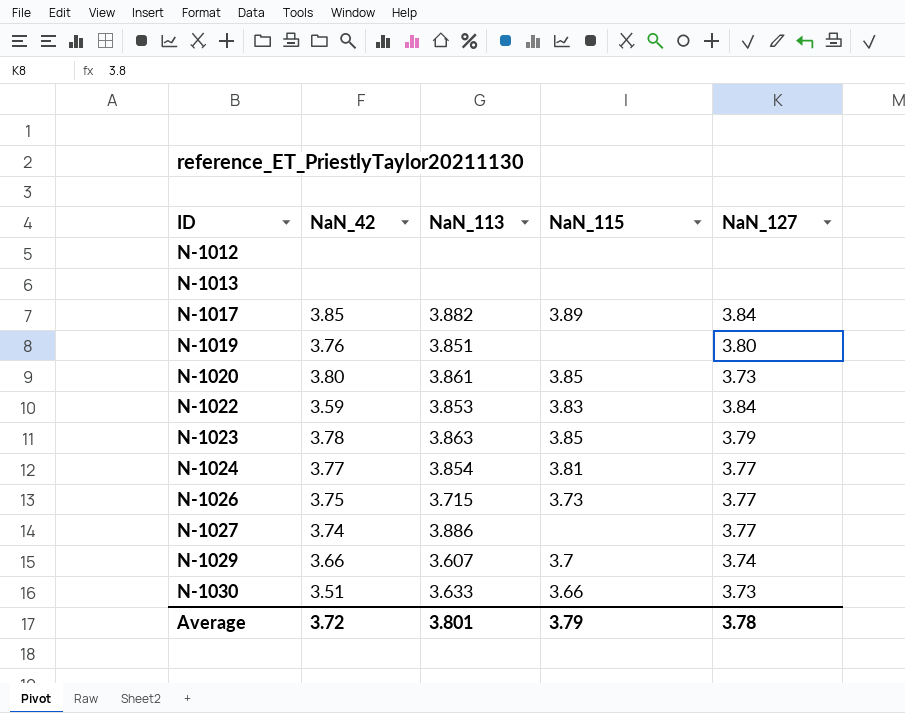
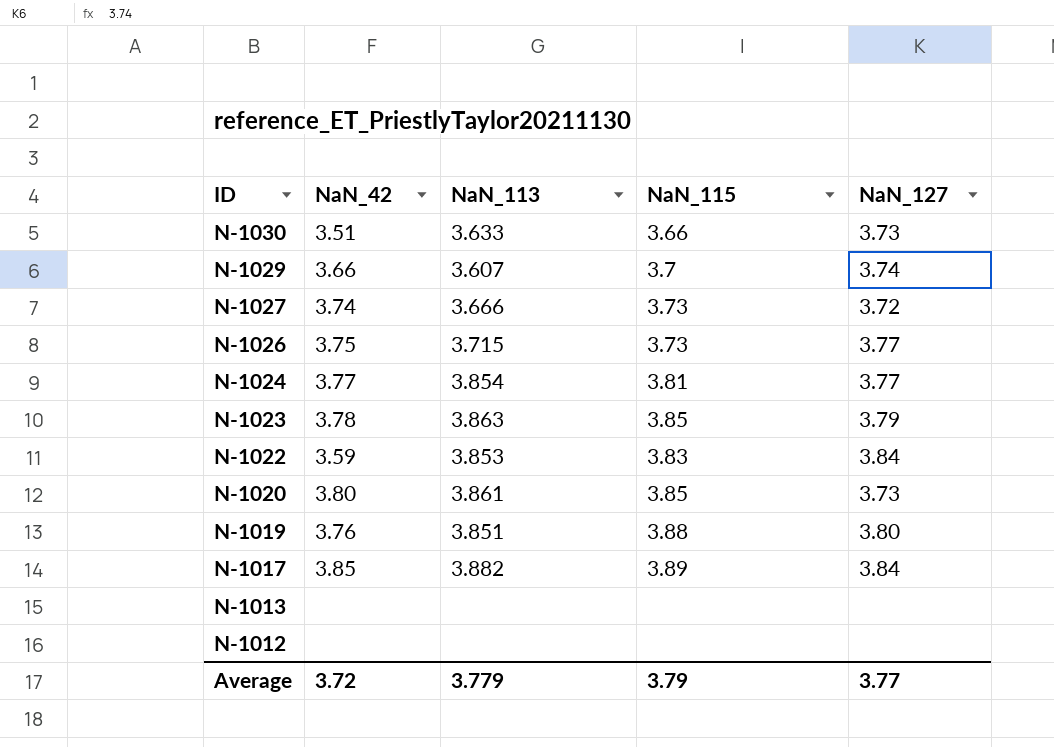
row order: ID ascending -> ID descending
N-1027 | NaN_113: 3.886 -> 3.666
N-1027 | NaN_115: none -> 3.73
N-1027 | NaN_127: 3.77 -> 3.72
N-1019 | NaN_115: none -> 3.88
Average | NaN_113: 3.801 -> 3.779
Average | NaN_127: 3.78 -> 3.77

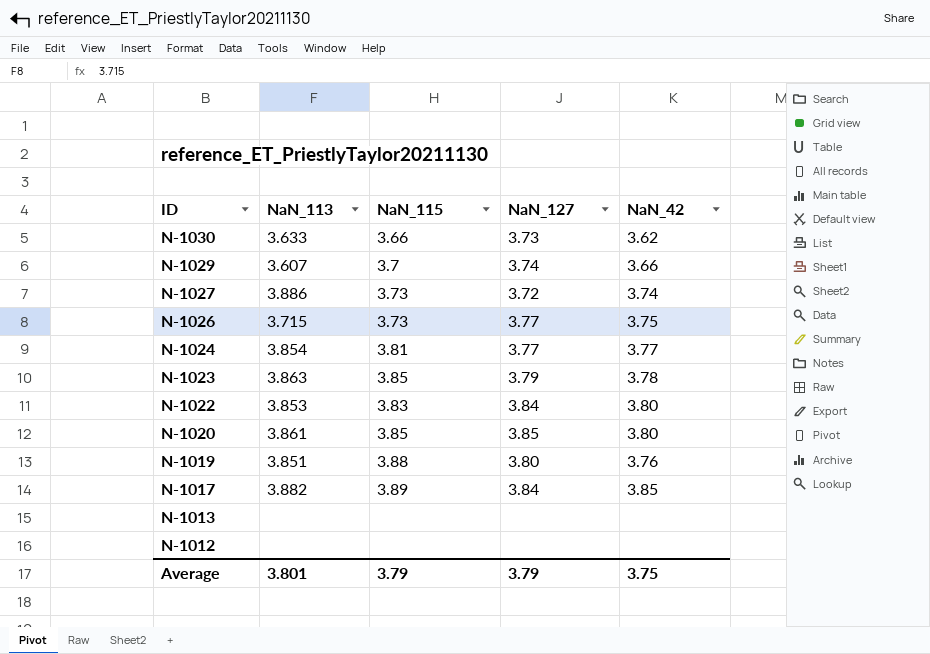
column NaN_42 | position: 2 -> 5
N-1030 | NaN_42: 3.51 -> 3.62
N-1027 | NaN_113: 3.666 -> 3.886
N-1022 | NaN_42: 3.59 -> 3.80
N-1020 | NaN_127: 3.73 -> 3.85
Average | NaN_113: 3.779 -> 3.801
Average | NaN_127: 3.77 -> 3.79
Average | NaN_42: 3.72 -> 3.75

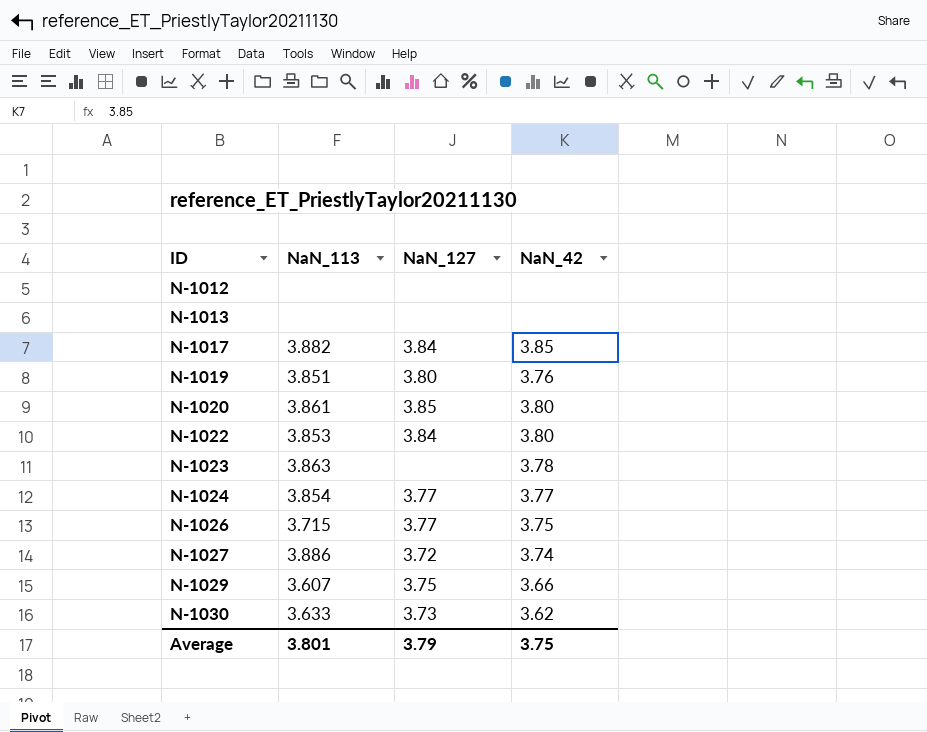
row order: ID descending -> ID ascending
column NaN_115 | position: 3 -> none
N-1023 | NaN_127: 3.79 -> none
N-1029 | NaN_127: 3.74 -> 3.75

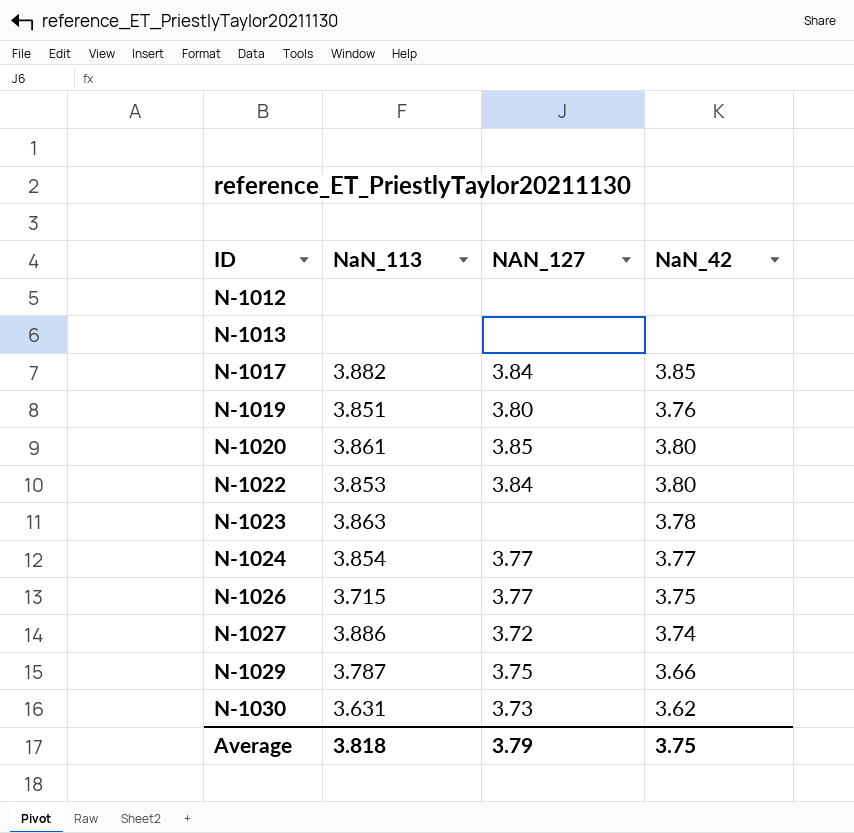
column name: NaN_127 -> NAN_127
N-1029 | NaN_113: 3.607 -> 3.787
N-1030 | NaN_113: 3.633 -> 3.631
Average | NaN_113: 3.801 -> 3.818

